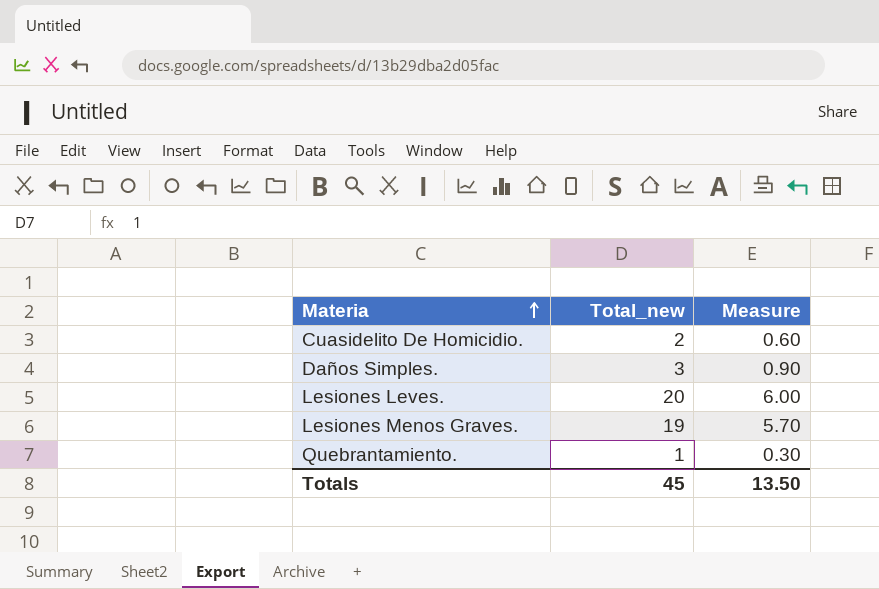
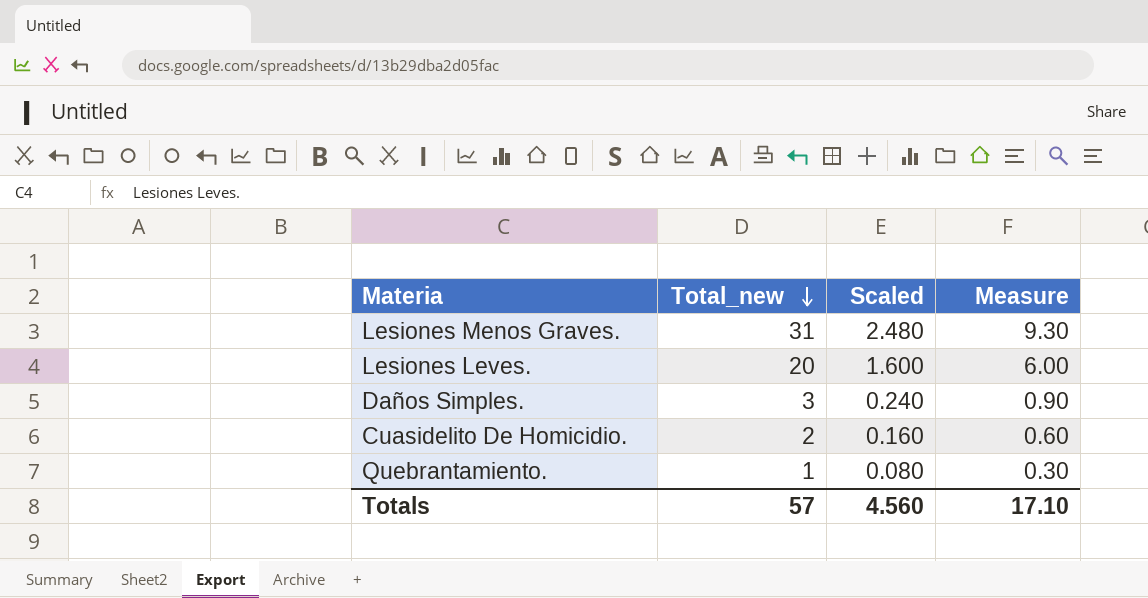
row order: Materia ascending -> Total_new descending
column Scaled | formula: none -> [Total_new] * 0.08
Lesiones Menos Graves. | Total_new: 19 -> 31
Lesiones Menos Graves. | Measure: 5.70 -> 9.30
Totals | Total_new: 45 -> 57
Totals | Measure: 13.50 -> 17.10

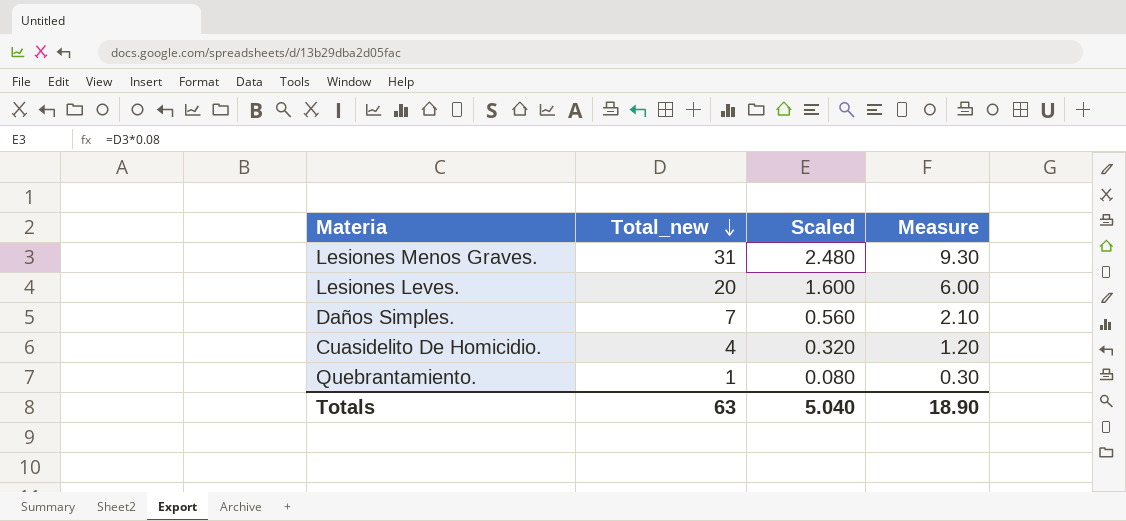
Daños Simples. | Total_new: 3 -> 7
Daños Simples. | Scaled: 0.240 -> 0.560
Daños Simples. | Measure: 0.90 -> 2.10
Cuasidelito De Homicidio. | Total_new: 2 -> 4
Cuasidelito De Homicidio. | Scaled: 0.160 -> 0.320
Cuasidelito De Homicidio. | Measure: 0.60 -> 1.20
Totals | Total_new: 57 -> 63
Totals | Scaled: 4.560 -> 5.040
Totals | Measure: 17.10 -> 18.90

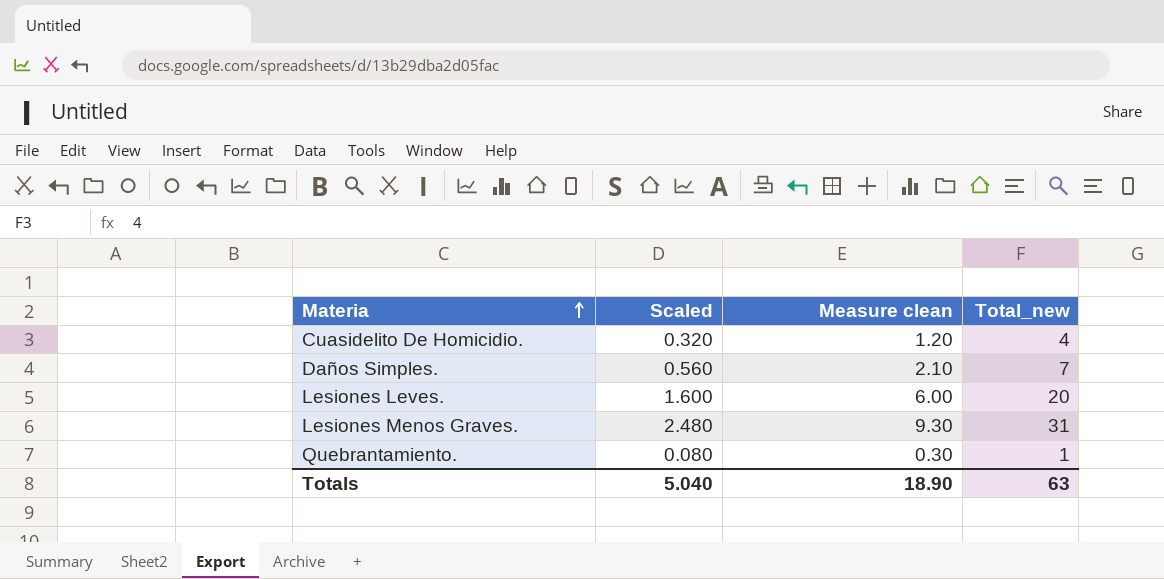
row order: Total_new descending -> Materia ascending
column name: Measure -> Measure clean
column Total_new | position: 2 -> 4

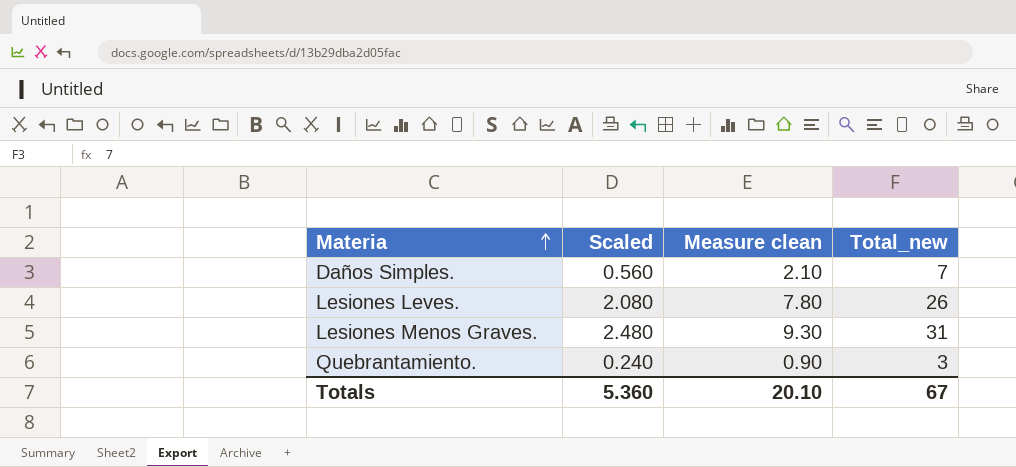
row Cuasidelito De Homicidio.: 0.320 | 1.20 | 4 -> none
Lesiones Leves. | Scaled: 1.600 -> 2.080
Lesiones Leves. | Measure clean: 6.00 -> 7.80
Lesiones Leves. | Total_new: 20 -> 26
Quebrantamiento. | Scaled: 0.080 -> 0.240
Quebrantamiento. | Measure clean: 0.30 -> 0.90
Quebrantamiento. | Total_new: 1 -> 3
Totals | Scaled: 5.040 -> 5.360
Totals | Measure clean: 18.90 -> 20.10
Totals | Total_new: 63 -> 67

